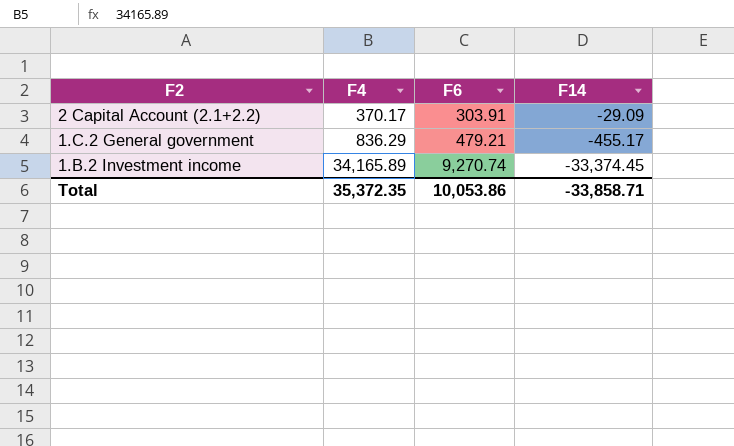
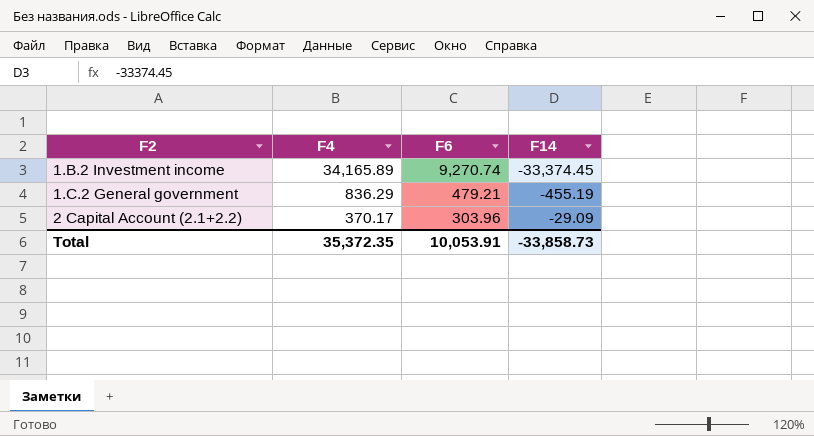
row order: F2 descending -> F2 ascending
1.C.2 General government | F14: -455.17 -> -455.19
2 Capital Account (2.1+2.2) | F6: 303.91 -> 303.96
Total | F6: 10,053.86 -> 10,053.91
Total | F14: -33,858.71 -> -33,858.73

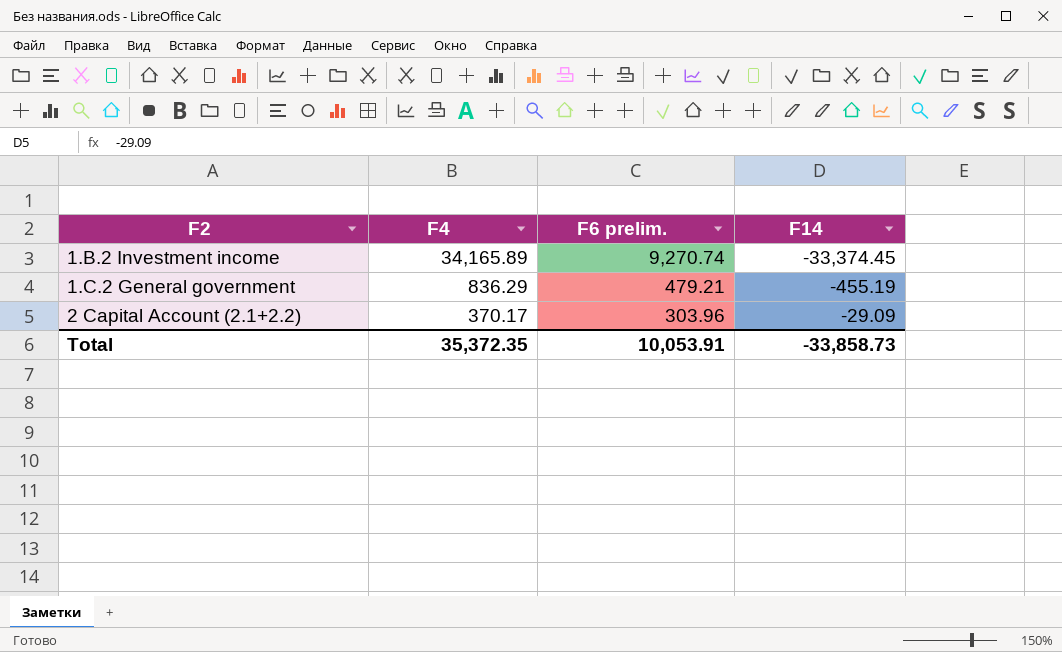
column name: F6 -> F6 prelim.

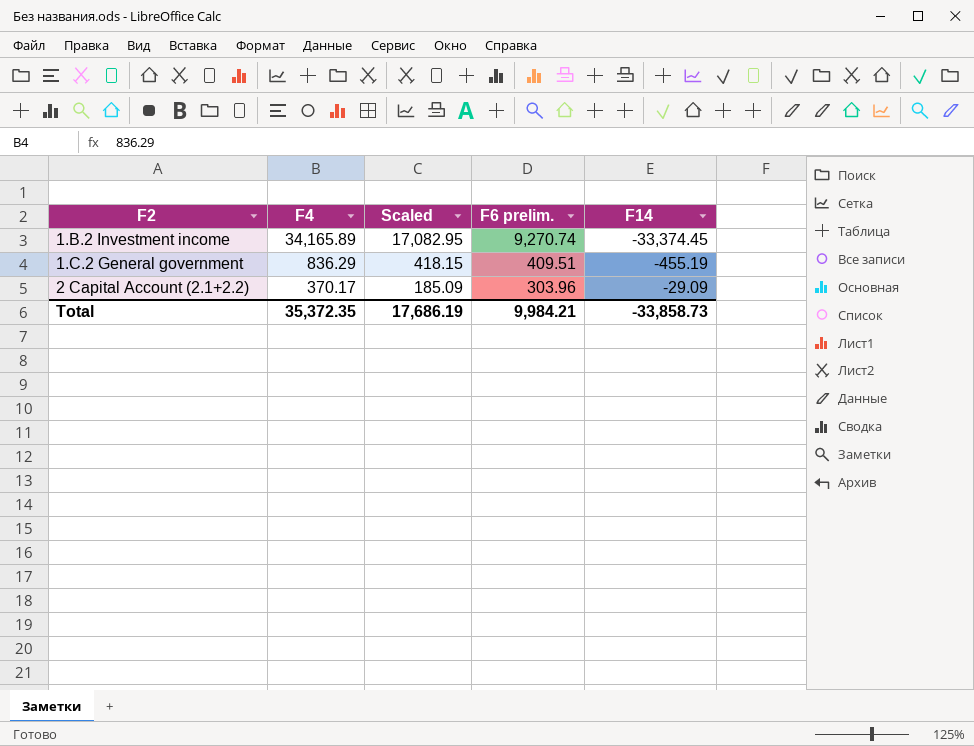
column Scaled | formula: none -> [F4] * 0.5
1.C.2 General government | F6 prelim.: 479.21 -> 409.51
Total | F6 prelim.: 10,053.91 -> 9,984.21

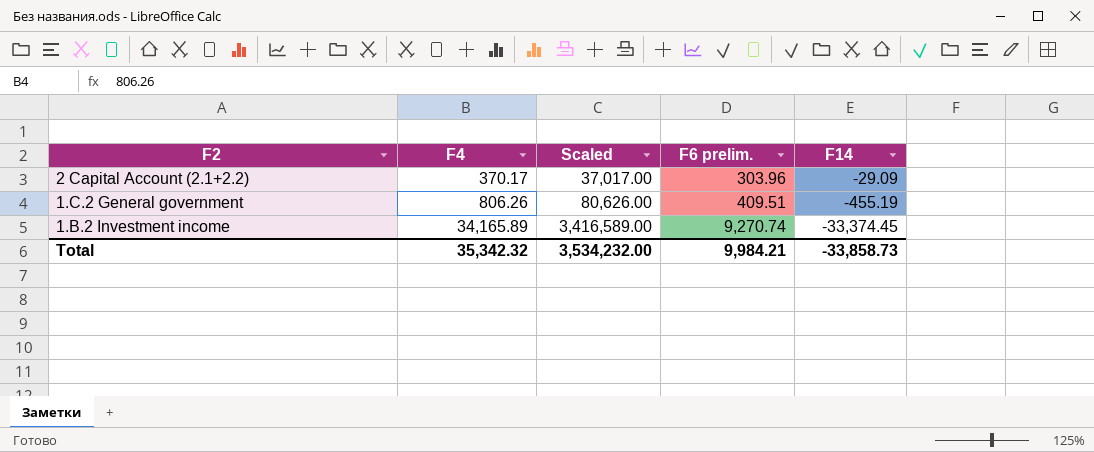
row order: F2 ascending -> F2 descending
column Scaled | formula: [F4] * 0.5 -> [F4] * 100
1.C.2 General government | F4: 836.29 -> 806.26
Total | F4: 35,372.35 -> 35,342.32
Total | Scaled: 17,686.19 -> 3,534,232.00

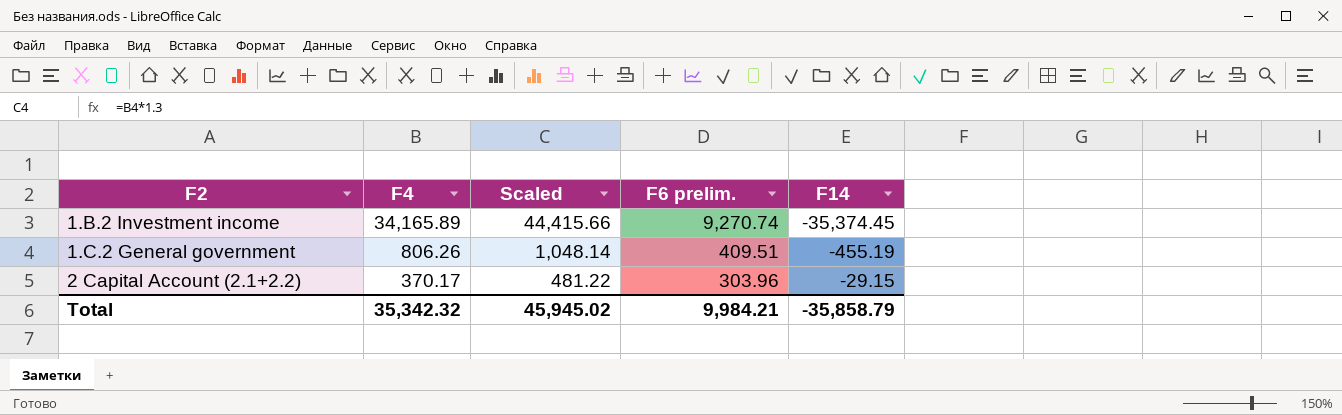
row order: F2 descending -> F2 ascending
column Scaled | formula: [F4] * 100 -> [F4] * 1.3
1.B.2 Investment income | F14: -33,374.45 -> -35,374.45
2 Capital Account (2.1+2.2) | F14: -29.09 -> -29.15
Total | Scaled: 3,534,232.00 -> 45,945.02
Total | F14: -33,858.73 -> -35,858.79

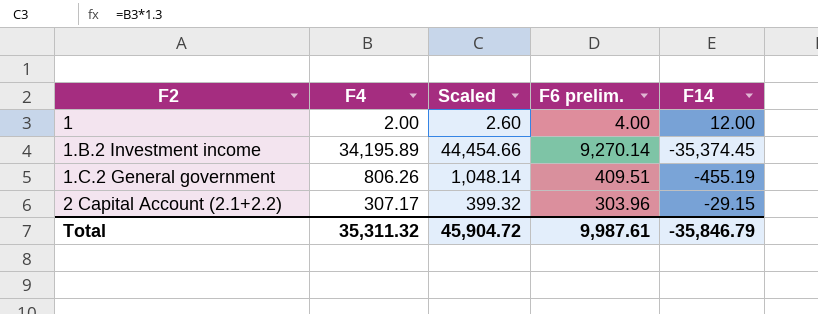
row 1: none -> 2.00 | 2.60 | 4.00 | 12.00
1.B.2 Investment income | F4: 34,165.89 -> 34,195.89
1.B.2 Investment income | Scaled: 44,415.66 -> 44,454.66
1.B.2 Investment income | F6 prelim.: 9,270.74 -> 9,270.14
2 Capital Account (2.1+2.2) | F4: 370.17 -> 307.17
2 Capital Account (2.1+2.2) | Scaled: 481.22 -> 399.32
Total | F4: 35,342.32 -> 35,311.32
Total | Scaled: 45,945.02 -> 45,904.72
Total | F6 prelim.: 9,984.21 -> 9,987.61
Total | F14: -35,858.79 -> -35,846.79

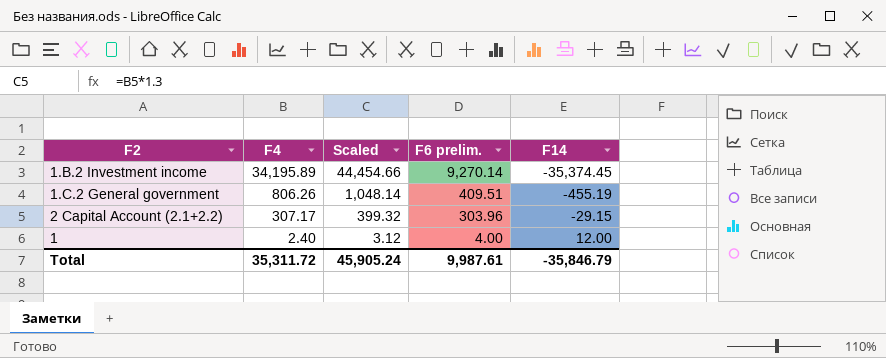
row order: F2 ascending -> F4 descending
1 | F4: 2.00 -> 2.40
1 | Scaled: 2.60 -> 3.12
Total | F4: 35,311.32 -> 35,311.72
Total | Scaled: 45,904.72 -> 45,905.24

